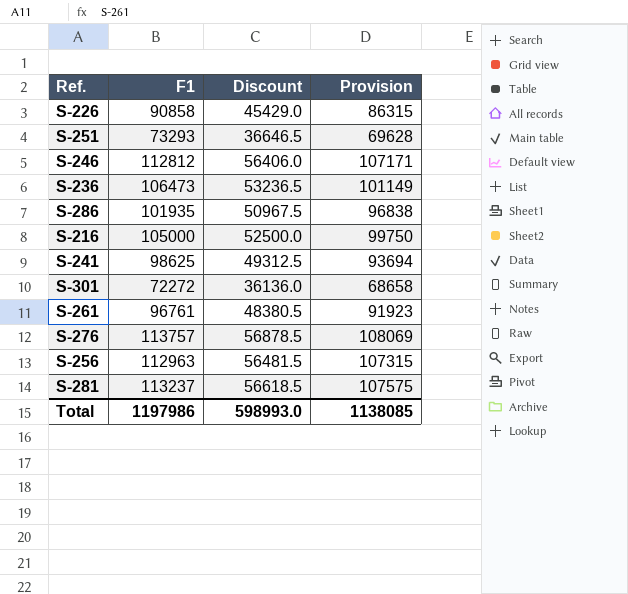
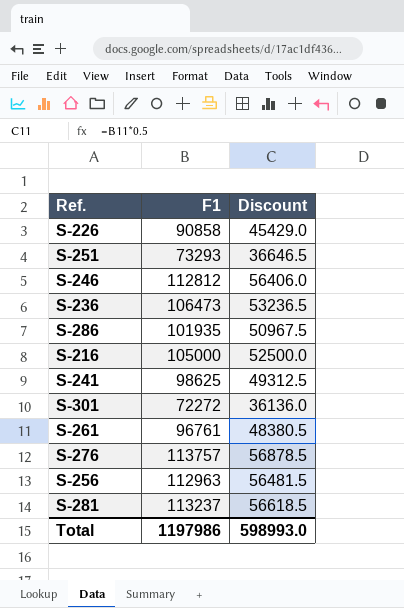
column Provision | formula: [F1] * 0.95 -> none

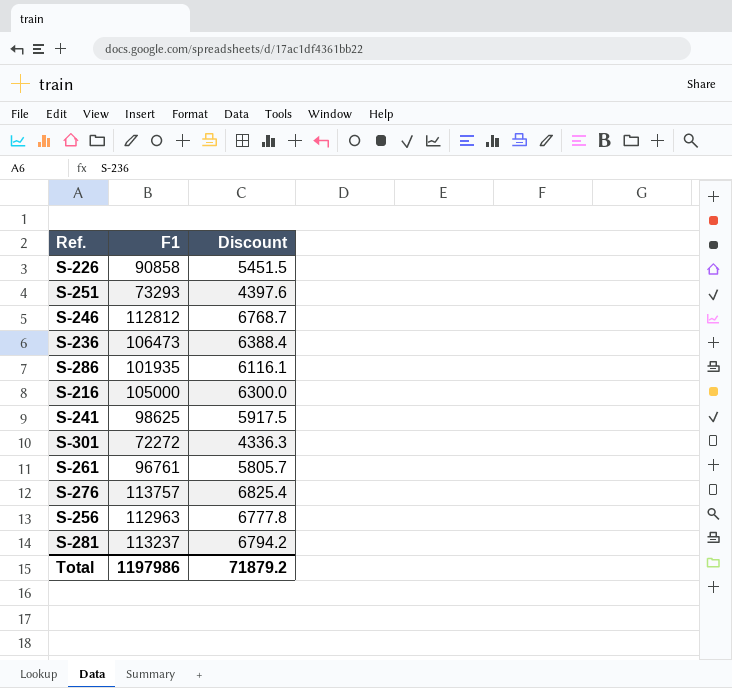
column Discount | formula: [F1] * 0.5 -> [F1] * 0.06
Total | Discount: 598993.0 -> 71879.2

